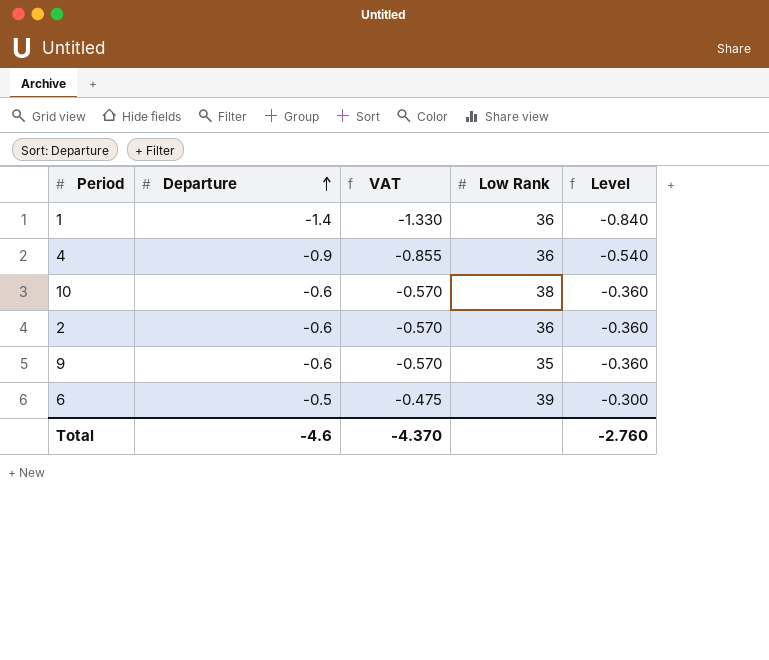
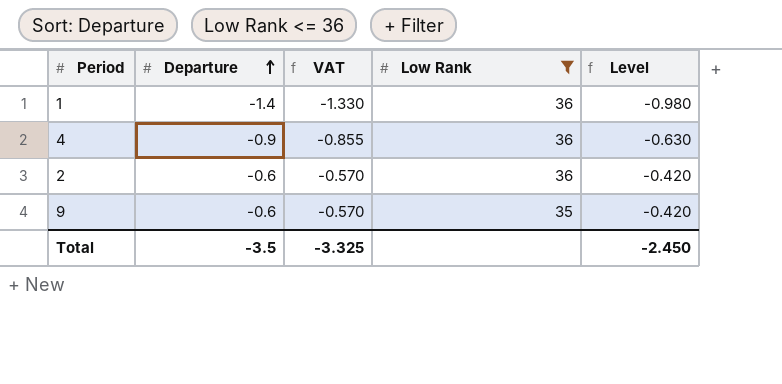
filter: none -> Low Rank <= 36
column Level | formula: [Departure] * 0.6 -> [Departure] * 0.7
Total | Departure: -4.6 -> -3.5
Total | VAT: -4.370 -> -3.325
Total | Level: -2.760 -> -2.450

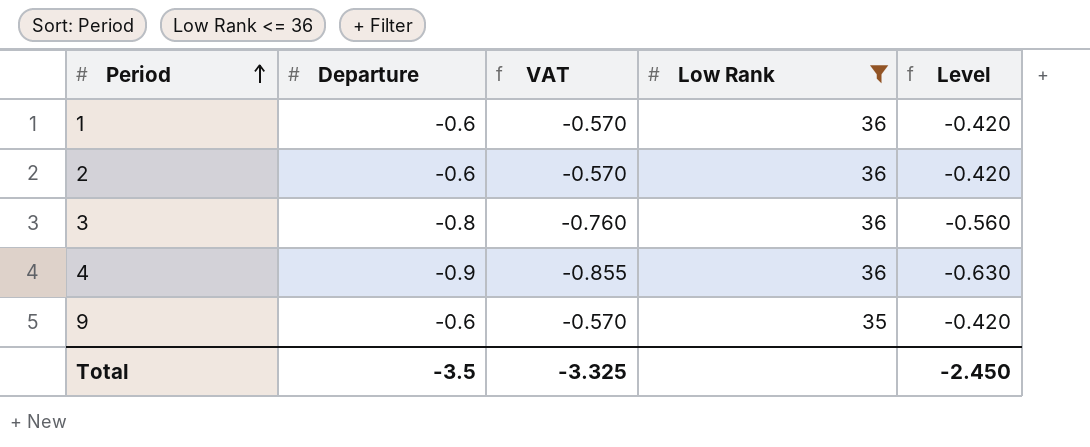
row order: Departure ascending -> Period ascending
1 | Departure: -1.4 -> -0.6
1 | VAT: -1.330 -> -0.570
1 | Level: -0.980 -> -0.420
row 3: none -> -0.8 | -0.760 | 36 | -0.560

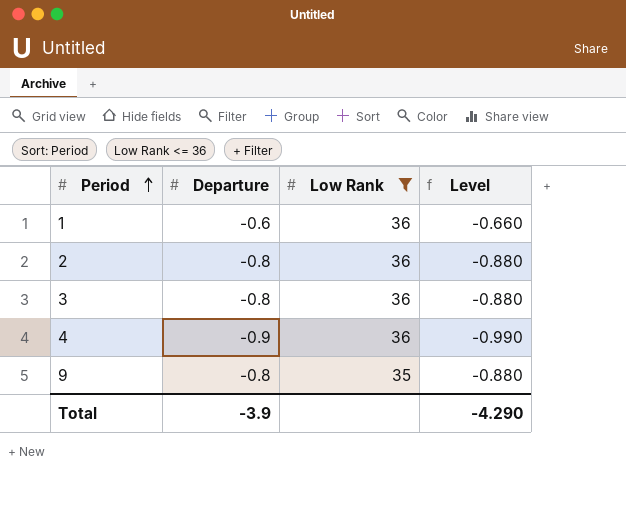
column VAT | formula: [Departure] * 0.95 -> none
column Level | formula: [Departure] * 0.7 -> [Departure] * 1.1
2 | Departure: -0.6 -> -0.8
9 | Departure: -0.6 -> -0.8
Total | Departure: -3.5 -> -3.9
Total | Level: -2.450 -> -4.290

